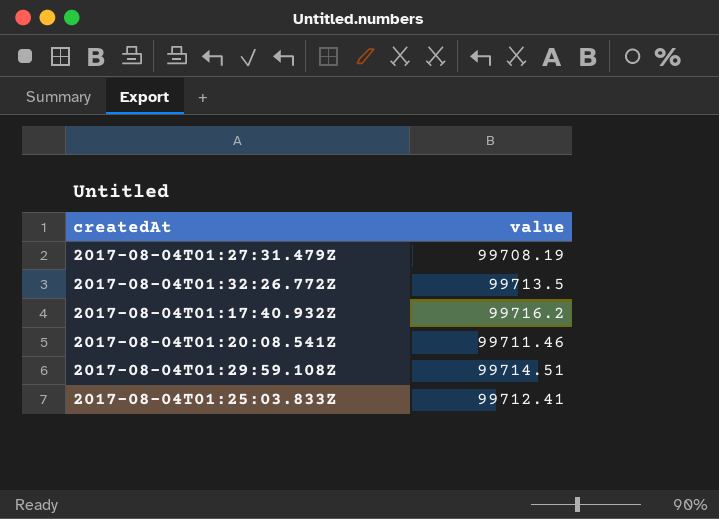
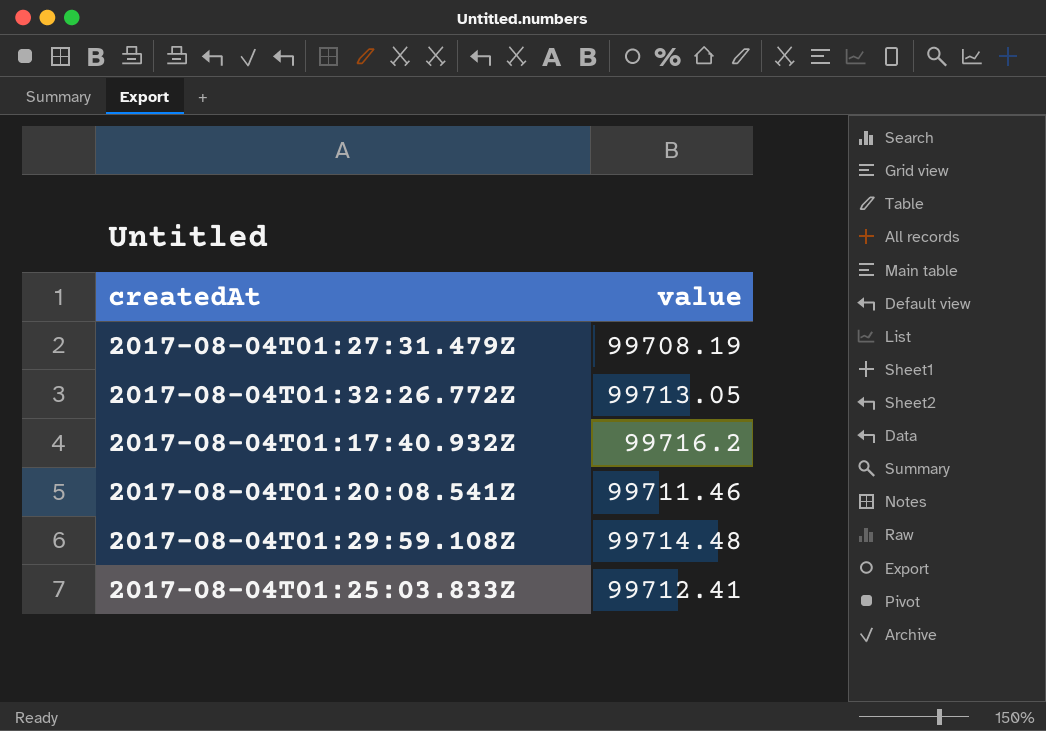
2017-08-04T01:32:26.772Z | value: 99713.5 -> 99713.05
2017-08-04T01:29:59.108Z | value: 99714.51 -> 99714.48

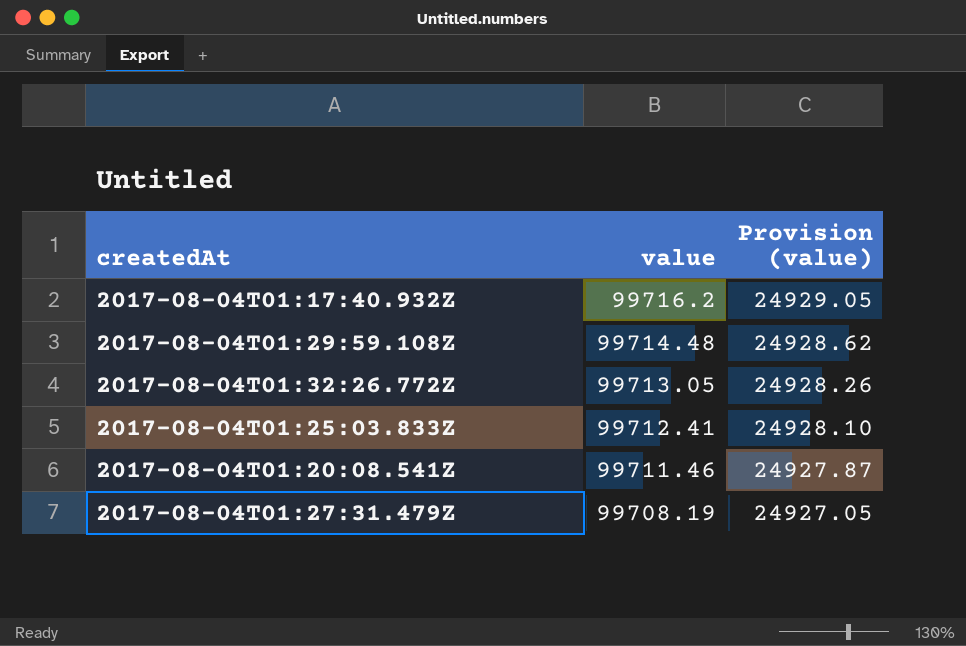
row order: none -> value descending
column Provision (value) | formula: none -> [value] * 0.25

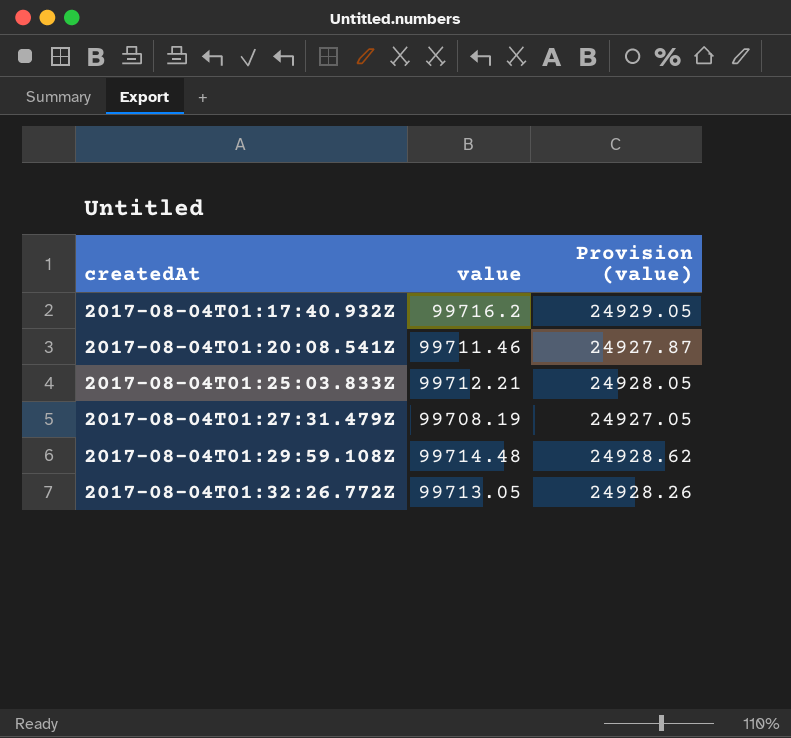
row order: value descending -> createdAt ascending
2017-08-04T01:25:03.833Z | value: 99712.41 -> 99712.21
2017-08-04T01:25:03.833Z | Provision (value): 24928.10 -> 24928.05

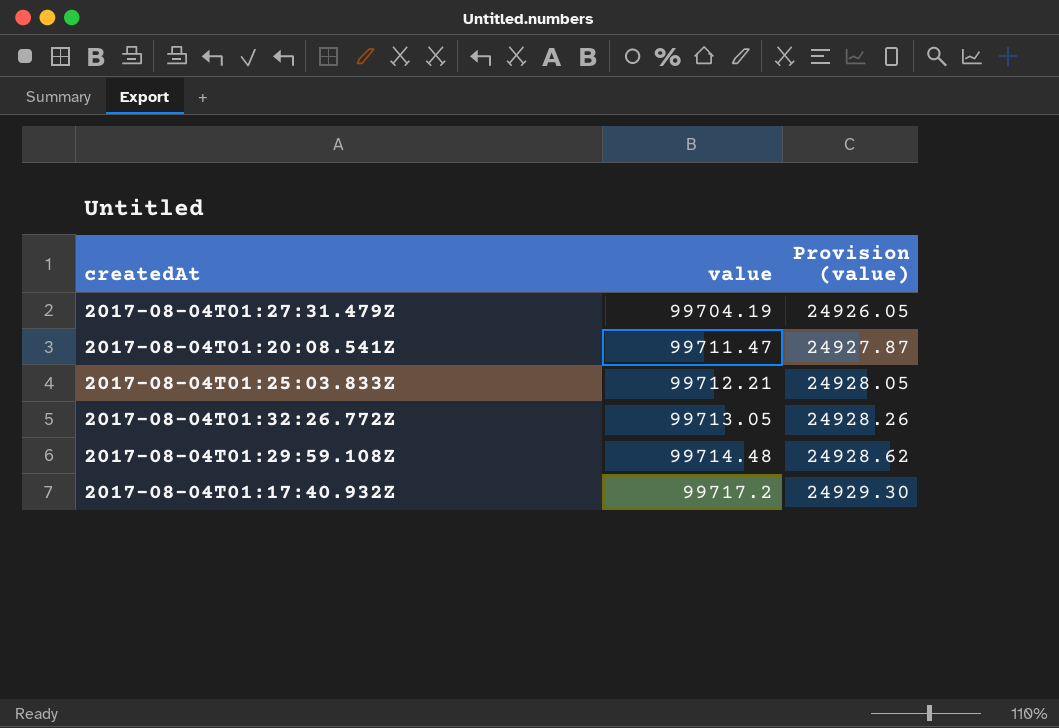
row order: createdAt ascending -> value ascending
2017-08-04T01:27:31.479Z | value: 99708.19 -> 99704.19
2017-08-04T01:27:31.479Z | Provision (value): 24927.05 -> 24926.05
2017-08-04T01:20:08.541Z | value: 99711.46 -> 99711.47
2017-08-04T01:17:40.932Z | value: 99716.2 -> 99717.2
2017-08-04T01:17:40.932Z | Provision (value): 24929.05 -> 24929.30

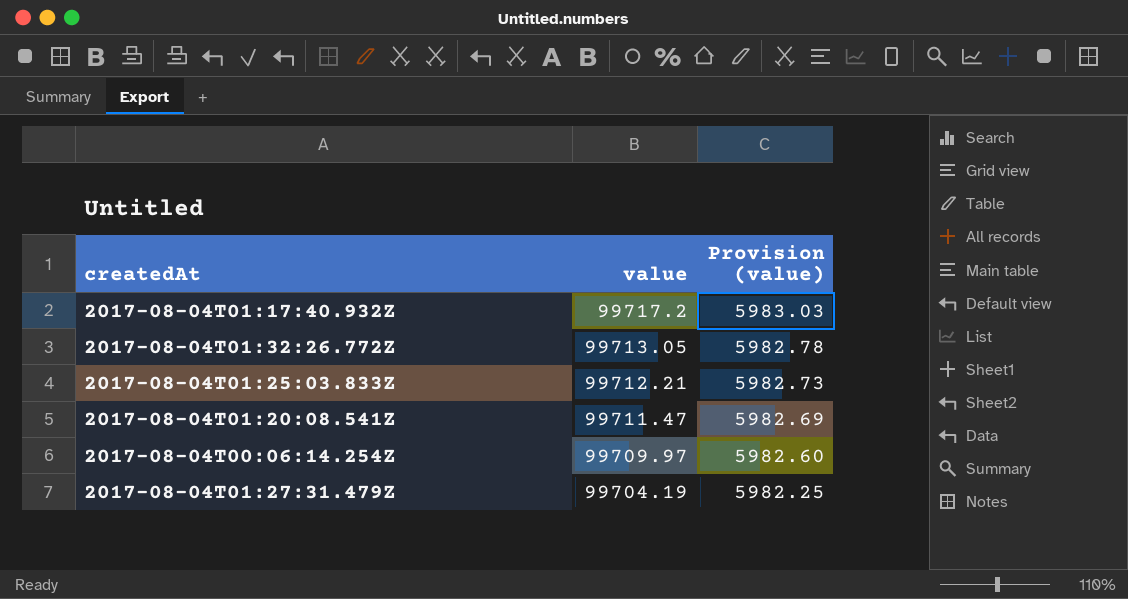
row order: value ascending -> value descending
column Provision (value) | formula: [value] * 0.25 -> [value] * 0.06
row 2017-08-04T01:29:59.108Z: 99714.48 | 24928.62 -> none
row 2017-08-04T00:06:14.254Z: none -> 99709.97 | 5982.60

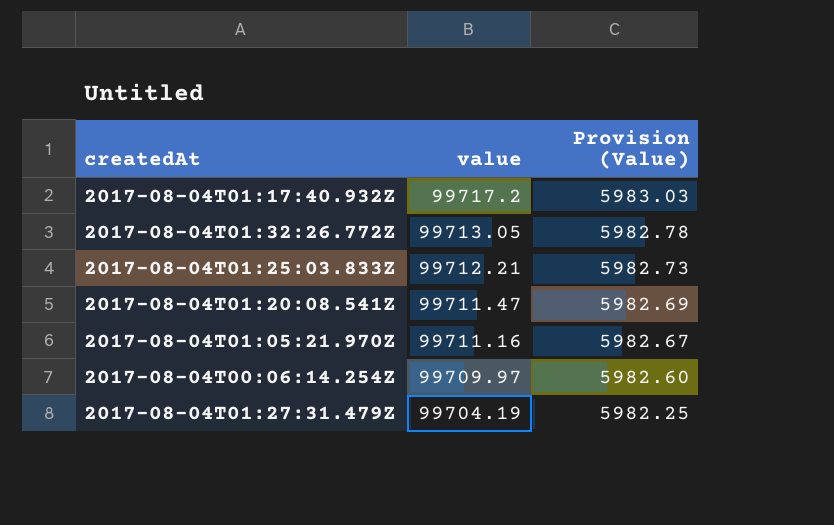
column name: Provision (value) -> Provision (Value)
row 2017-08-04T01:05:21.970Z: none -> 99711.16 | 5982.67

